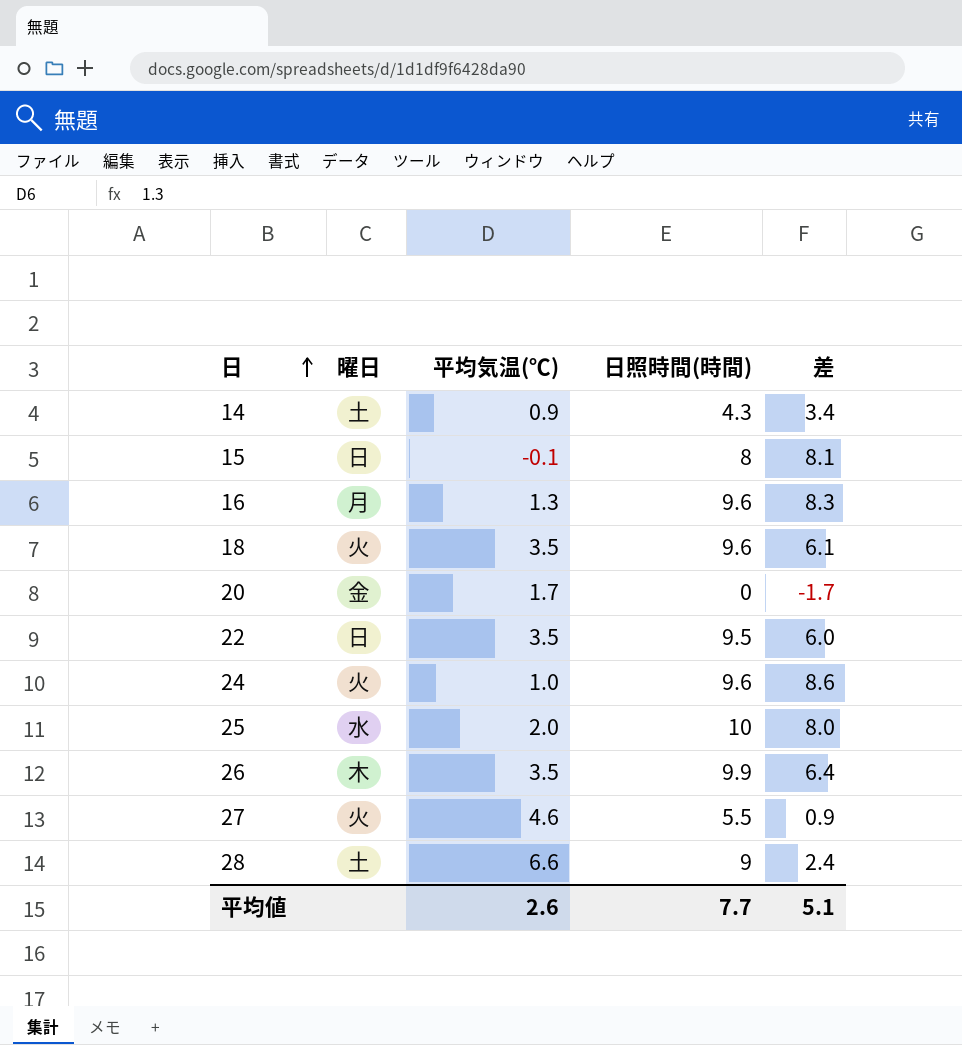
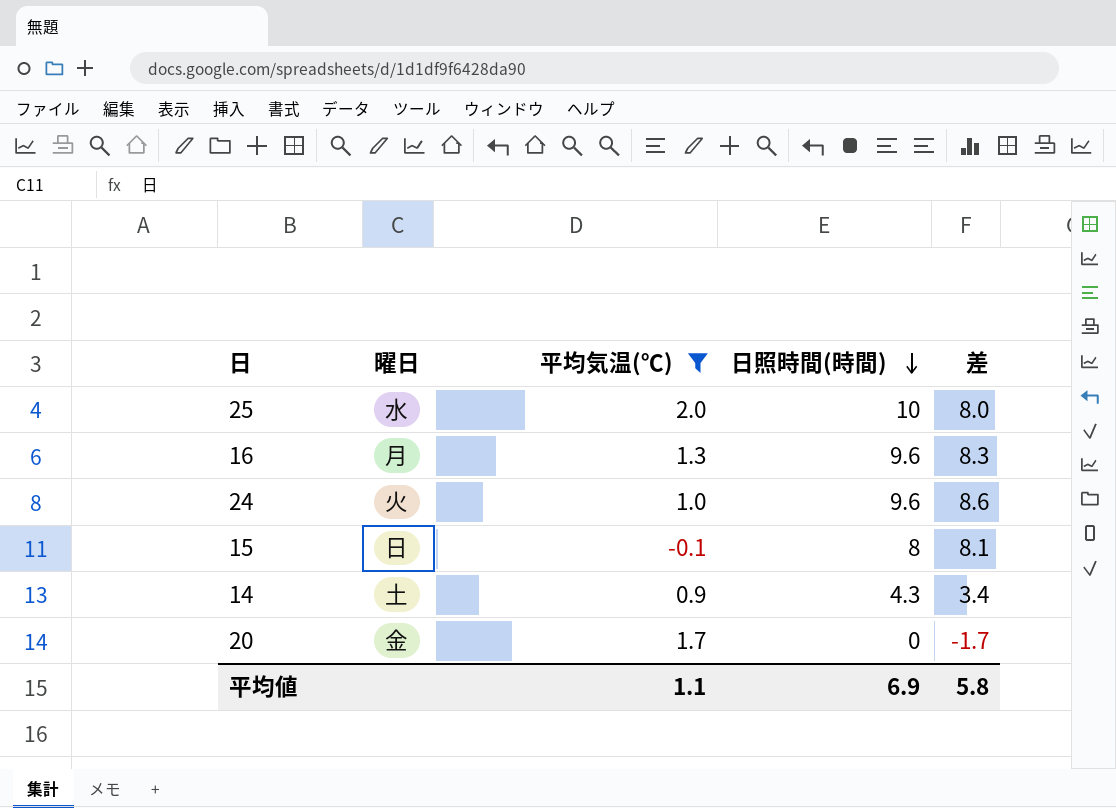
filter: none -> 平均気温(℃) <= 2.0
row order: 日 ascending -> 日照時間(時間) descending
平均値 | 平均気温(℃): 2.6 -> 1.1
平均値 | 日照時間(時間): 7.7 -> 6.9
平均値 | 差: 5.1 -> 5.8

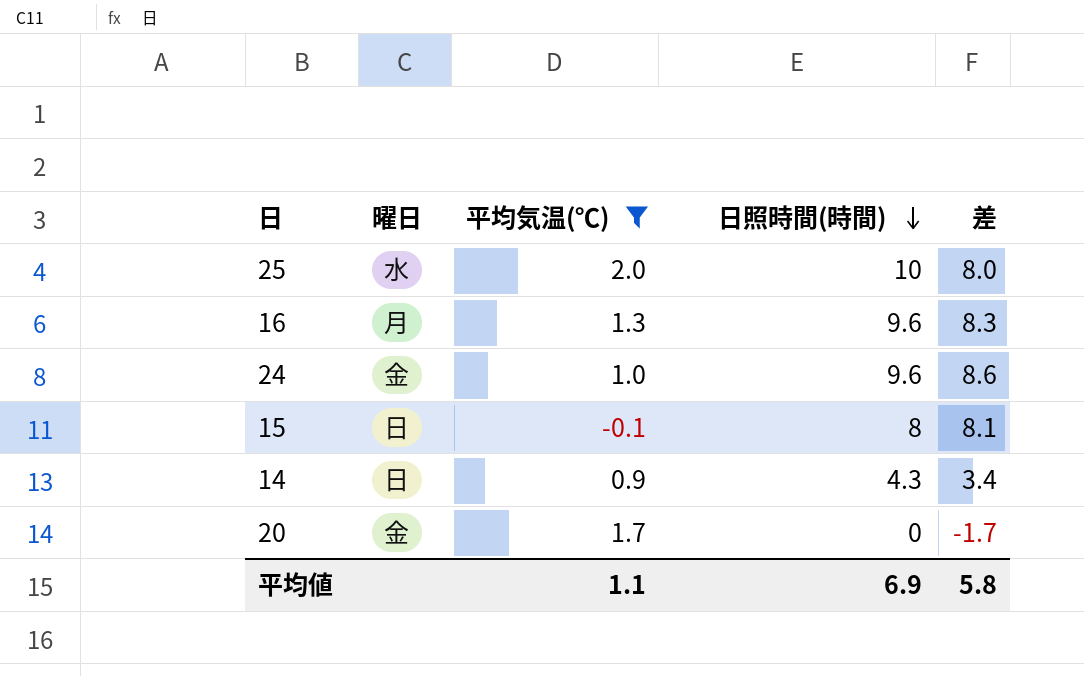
24 | 曜日: 火 -> 金
14 | 曜日: 土 -> 日

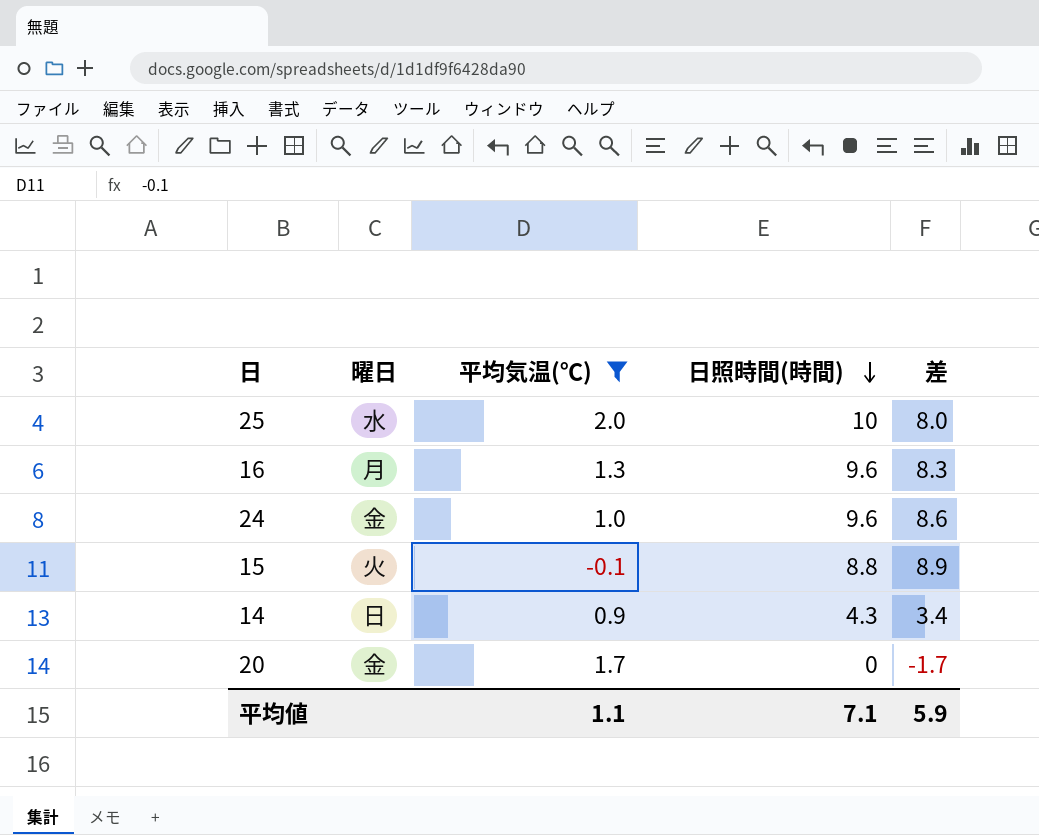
15 | 曜日: 日 -> 火
15 | 日照時間(時間): 8 -> 8.8
15 | 差: 8.1 -> 8.9
平均値 | 日照時間(時間): 6.9 -> 7.1
平均値 | 差: 5.8 -> 5.9

